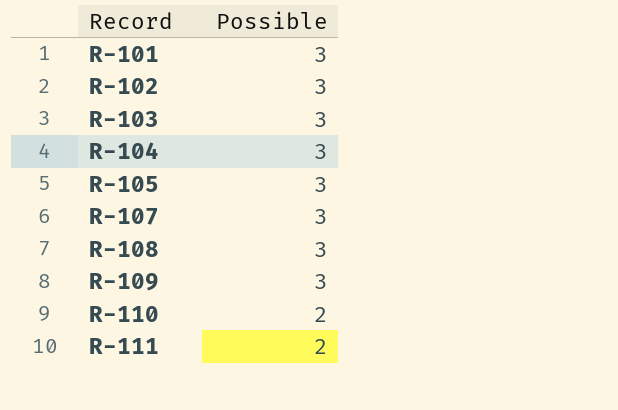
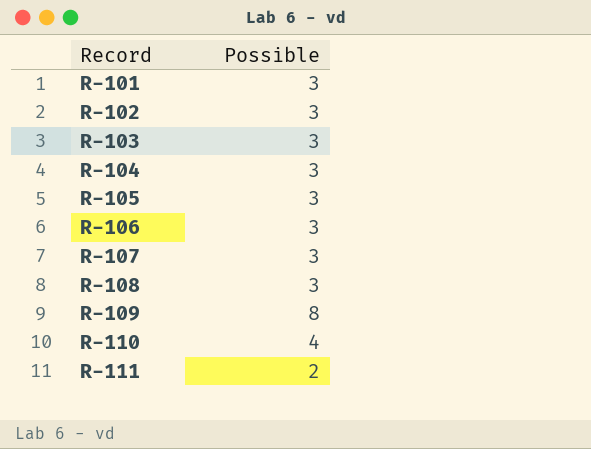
row R-106: none -> 3
R-109 | Possible: 3 -> 8
R-110 | Possible: 2 -> 4

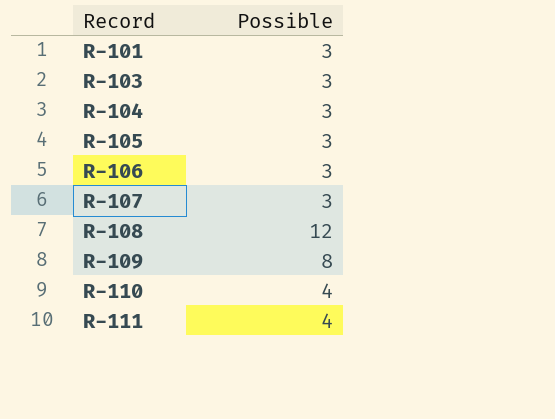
row R-102: 3 -> none
R-108 | Possible: 3 -> 12
R-111 | Possible: 2 -> 4

